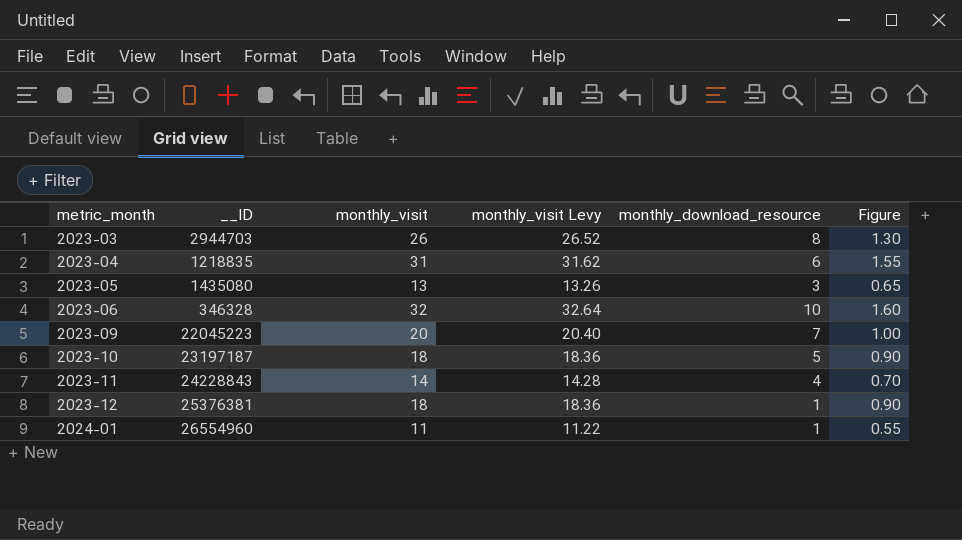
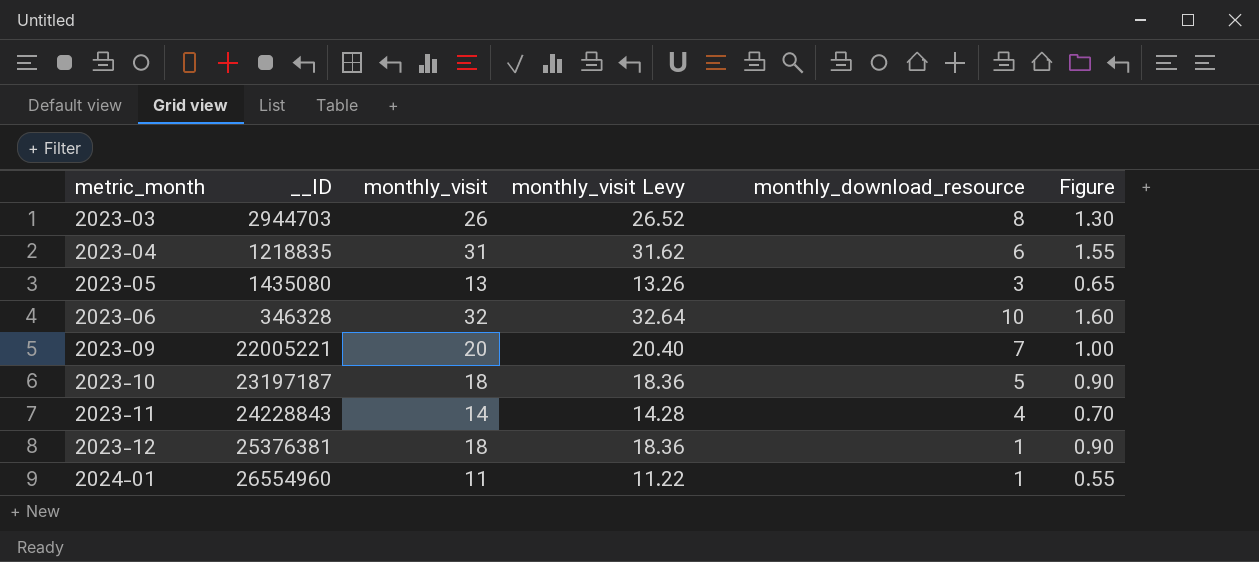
2023-09 | __ID: 22045223 -> 22005221

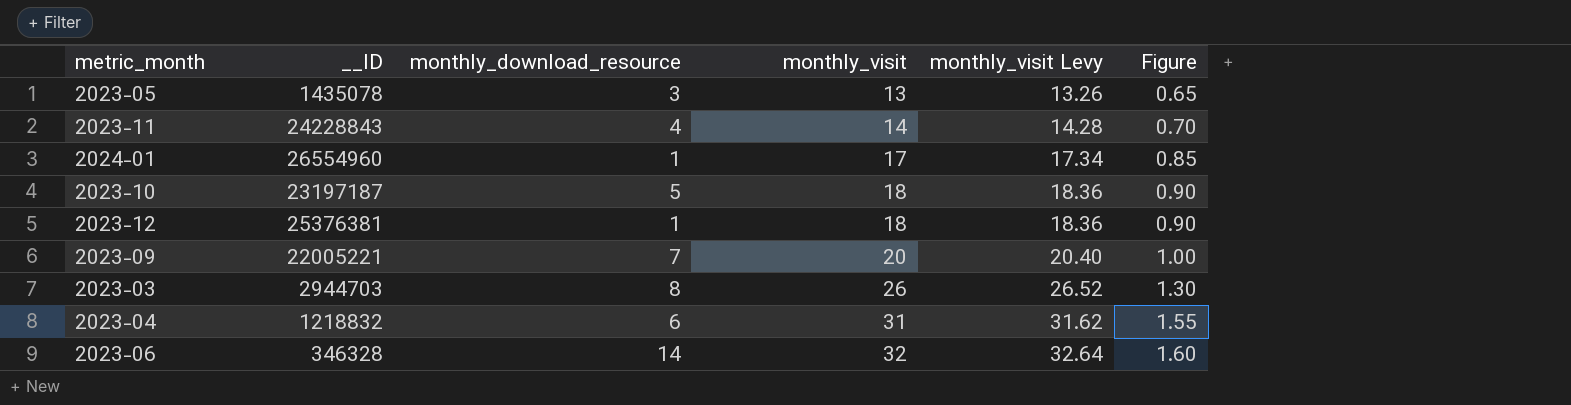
row order: metric_month ascending -> monthly_visit ascending
column monthly_download_resource | position: 5 -> 3
2023-05 | __ID: 1435080 -> 1435078
2024-01 | monthly_visit: 11 -> 17
2024-01 | monthly_visit Levy: 11.22 -> 17.34
2024-01 | Figure: 0.55 -> 0.85
2023-04 | __ID: 1218835 -> 1218832
2023-06 | monthly_download_resource: 10 -> 14

